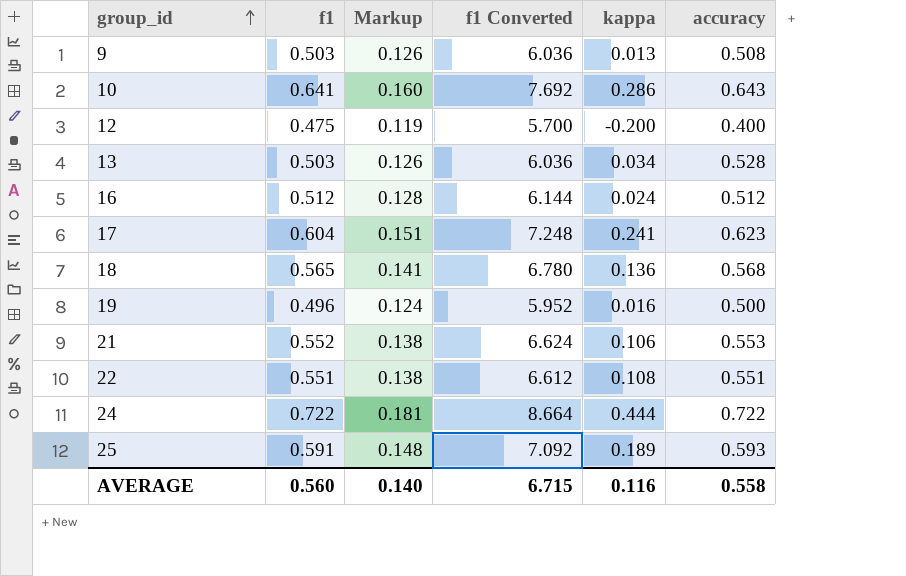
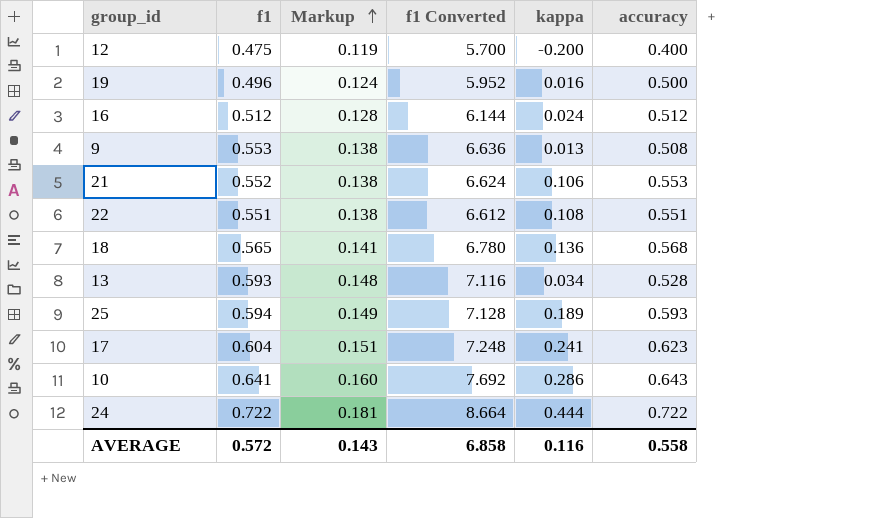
row order: group_id ascending -> Markup ascending
9 | f1: 0.503 -> 0.553
9 | Markup: 0.126 -> 0.138
9 | f1 Converted: 6.036 -> 6.636
13 | f1: 0.503 -> 0.593
13 | Markup: 0.126 -> 0.148
13 | f1 Converted: 6.036 -> 7.116
25 | f1: 0.591 -> 0.594
25 | Markup: 0.148 -> 0.149
25 | f1 Converted: 7.092 -> 7.128
AVERAGE | f1: 0.560 -> 0.572
AVERAGE | Markup: 0.140 -> 0.143
AVERAGE | f1 Converted: 6.715 -> 6.858

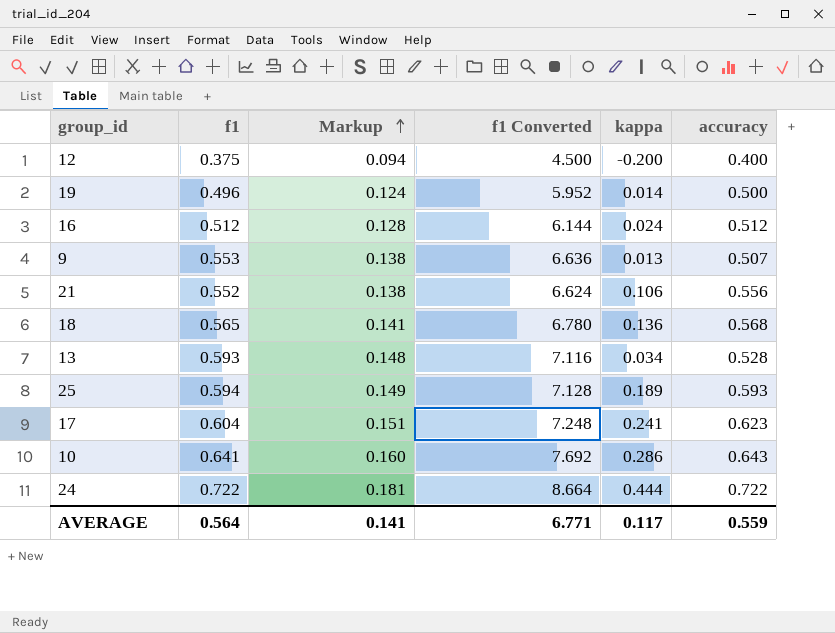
row 22: 0.551 | 0.138 | 6.612 | 0.108 | 0.551 -> none
12 | f1: 0.475 -> 0.375
12 | Markup: 0.119 -> 0.094
12 | f1 Converted: 5.700 -> 4.500
19 | kappa: 0.016 -> 0.014
9 | accuracy: 0.508 -> 0.507
21 | accuracy: 0.553 -> 0.556
AVERAGE | f1: 0.572 -> 0.564
AVERAGE | Markup: 0.143 -> 0.141
AVERAGE | f1 Converted: 6.858 -> 6.771
AVERAGE | kappa: 0.116 -> 0.117
AVERAGE | accuracy: 0.558 -> 0.559

